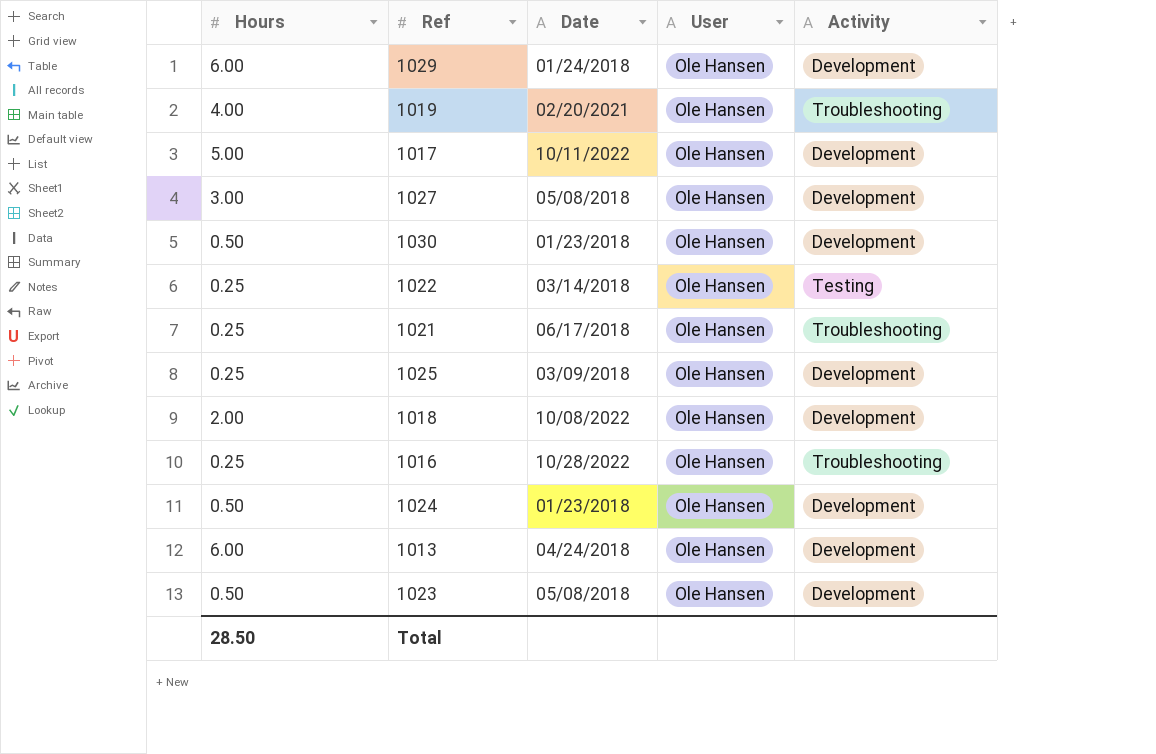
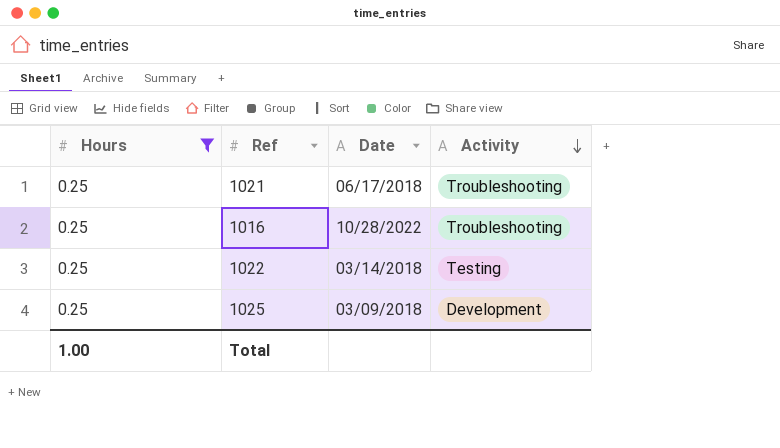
filter: none -> Hours = 0.25
row order: none -> Activity descending
column User | position: 4 -> none
Total | Hours: 28.50 -> 1.00

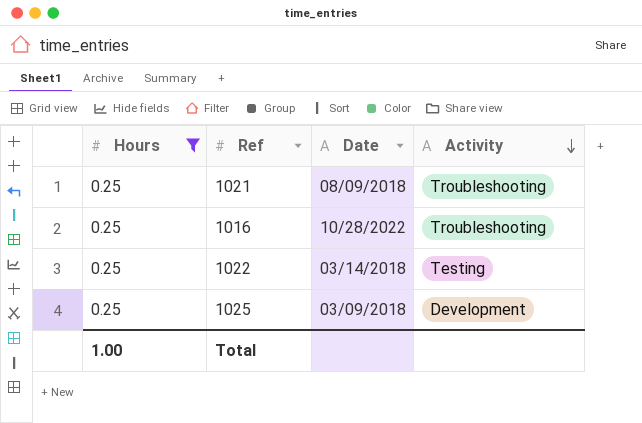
1021 | Date: 06/17/2018 -> 08/09/2018

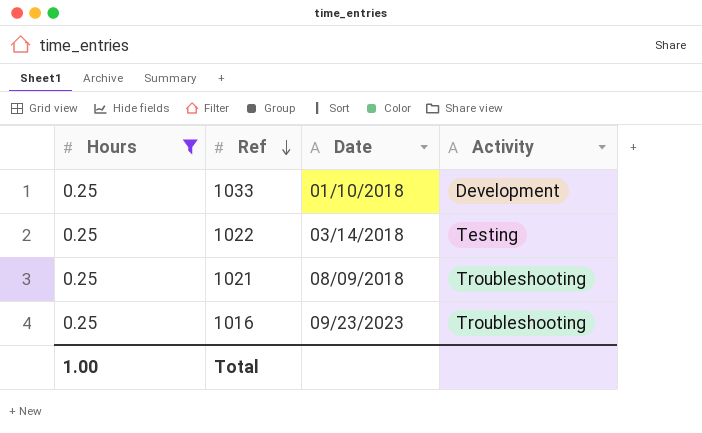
row order: Activity descending -> Ref descending
row 1025: 0.25 | 03/09/2018 | Development -> none
row 1033: none -> 0.25 | 01/10/2018 | Development
1016 | Date: 10/28/2022 -> 09/23/2023

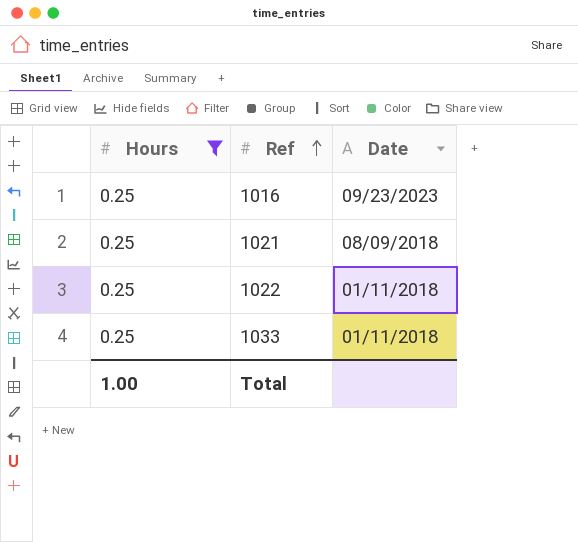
row order: Ref descending -> Ref ascending
column Activity | position: 4 -> none
1022 | Date: 03/14/2018 -> 01/11/2018
1033 | Date: 01/10/2018 -> 01/11/2018

